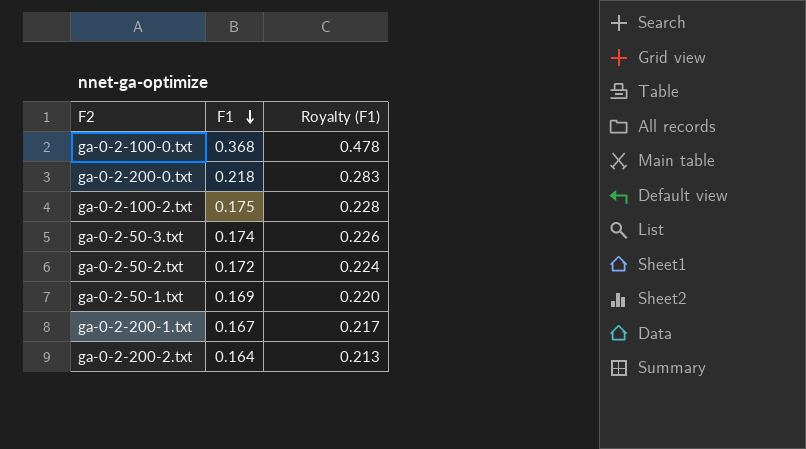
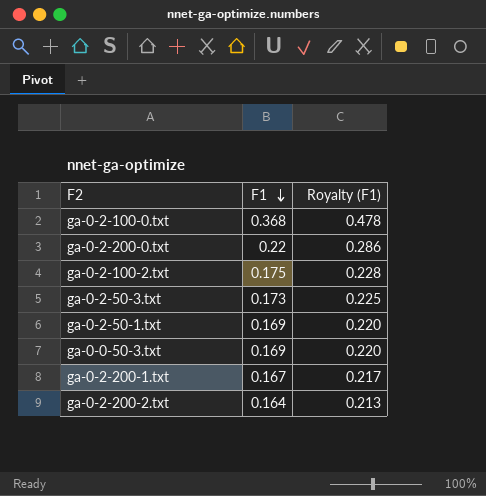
row ga-0-2-50-2.txt: 0.172 | 0.224 -> none
ga-0-2-200-0.txt | F1: 0.218 -> 0.22
ga-0-2-200-0.txt | Royalty (F1): 0.283 -> 0.286
ga-0-2-50-3.txt | F1: 0.174 -> 0.173
ga-0-2-50-3.txt | Royalty (F1): 0.226 -> 0.225
row ga-0-0-50-3.txt: none -> 0.169 | 0.220

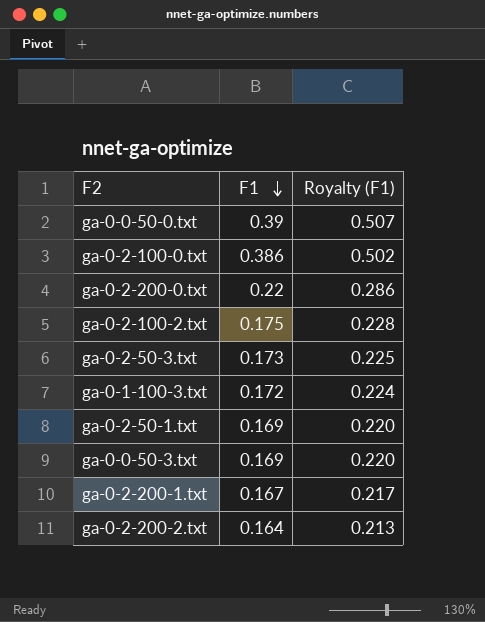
row ga-0-0-50-0.txt: none -> 0.39 | 0.507
ga-0-2-100-0.txt | F1: 0.368 -> 0.386
ga-0-2-100-0.txt | Royalty (F1): 0.478 -> 0.502
row ga-0-1-100-3.txt: none -> 0.172 | 0.224

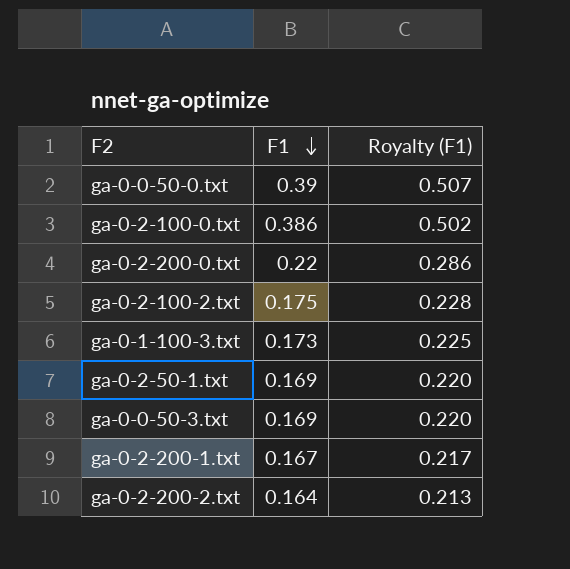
row ga-0-2-50-3.txt: 0.173 | 0.225 -> none
ga-0-1-100-3.txt | F1: 0.172 -> 0.173
ga-0-1-100-3.txt | Royalty (F1): 0.224 -> 0.225

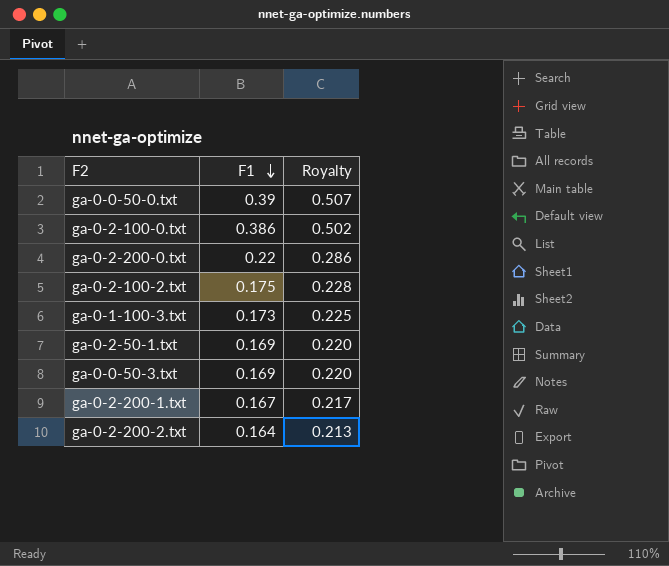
column name: Royalty (F1) -> Royalty

